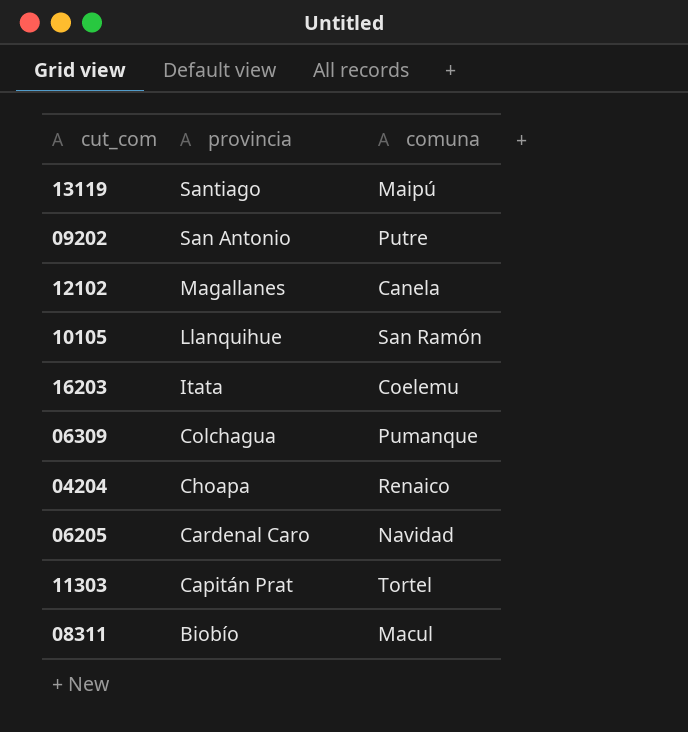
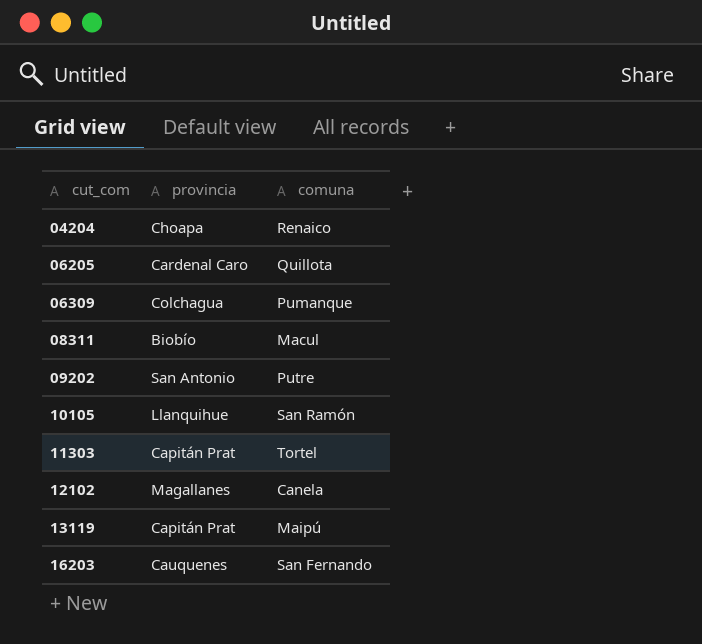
row order: provincia descending -> cut_com ascending
06205 | comuna: Navidad -> Quillota
13119 | provincia: Santiago -> Capitán Prat
16203 | provincia: Itata -> Cauquenes
16203 | comuna: Coelemu -> San Fernando

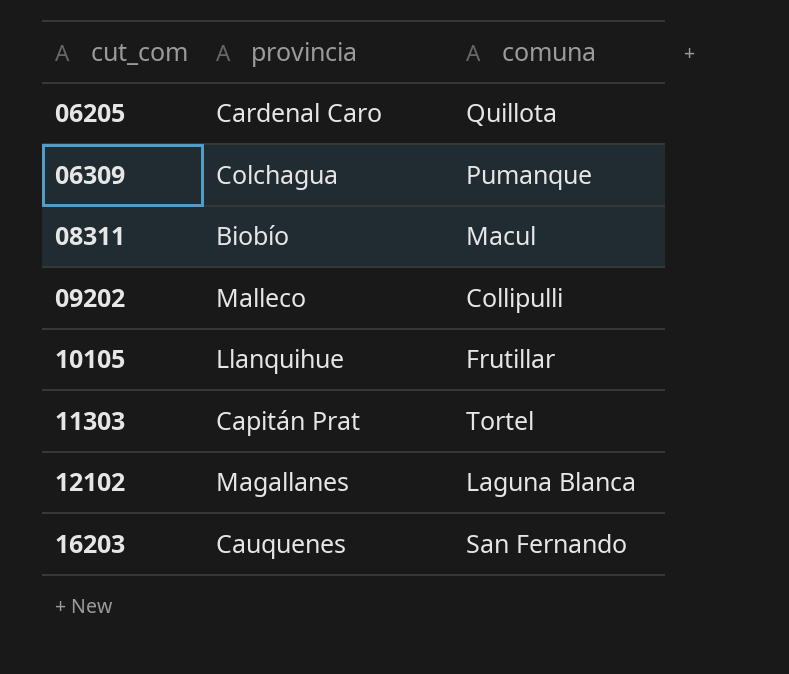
row 04204: Choapa | Renaico -> none
row 13119: Capitán Prat | Maipú -> none
09202 | provincia: San Antonio -> Malleco
09202 | comuna: Putre -> Collipulli
10105 | comuna: San Ramón -> Frutillar
12102 | comuna: Canela -> Laguna Blanca

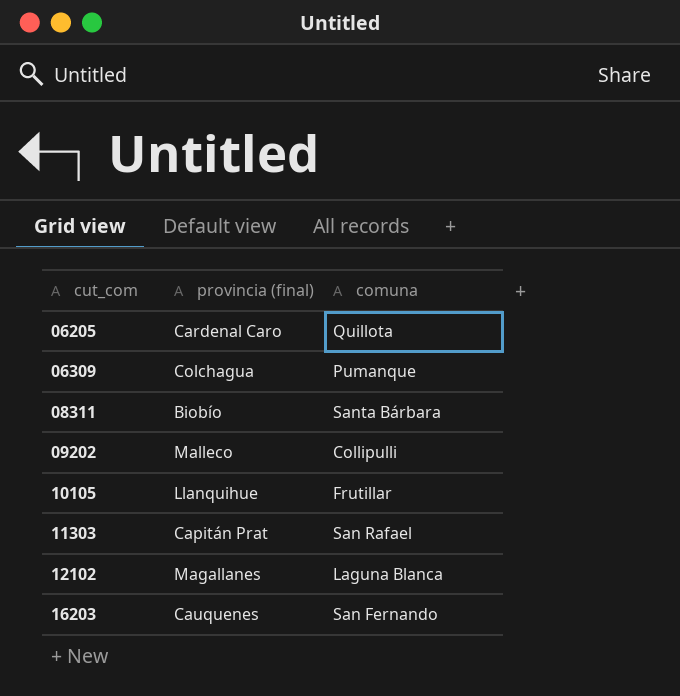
column name: provincia -> provincia (final)
08311 | comuna: Macul -> Santa Bárbara
11303 | comuna: Tortel -> San Rafael

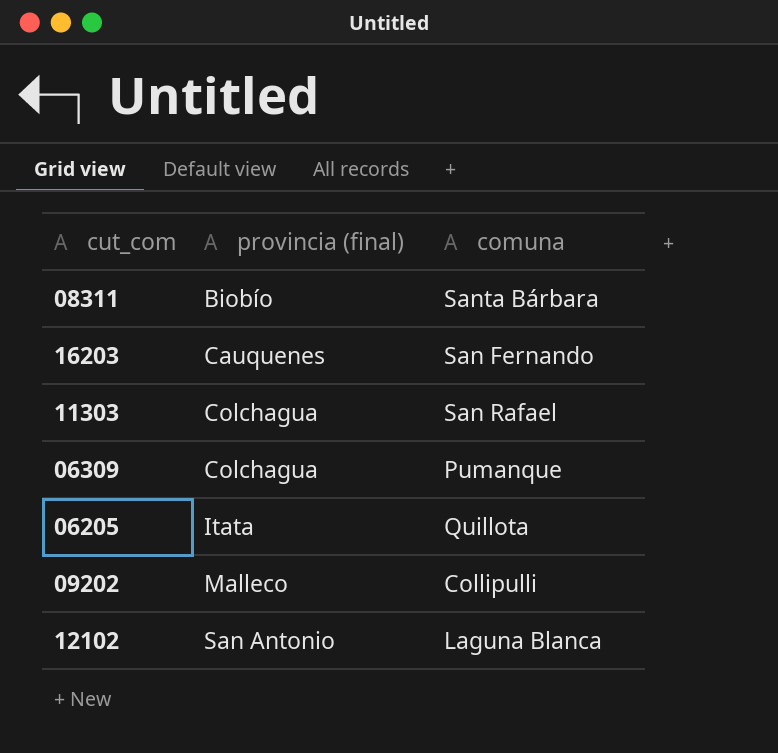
row order: cut_com ascending -> provincia (final) ascending
row 10105: Llanquihue | Frutillar -> none
11303 | provincia (final): Capitán Prat -> Colchagua
06205 | provincia (final): Cardenal Caro -> Itata
12102 | provincia (final): Magallanes -> San Antonio

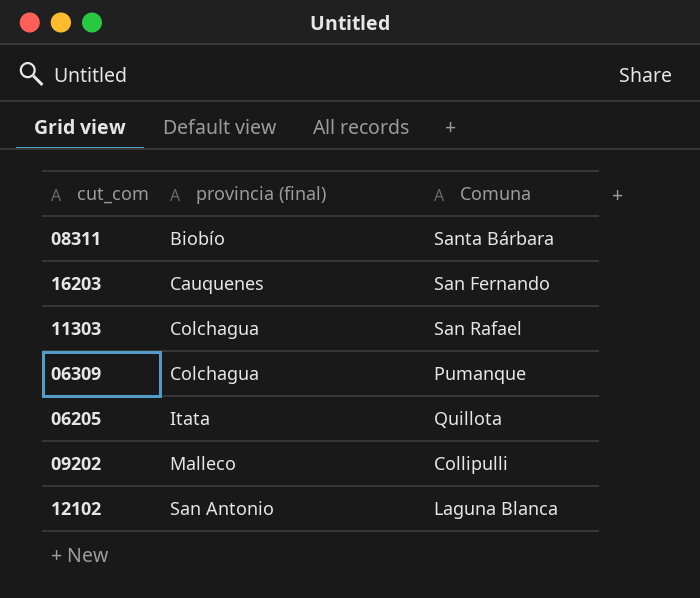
column name: comuna -> Comuna

